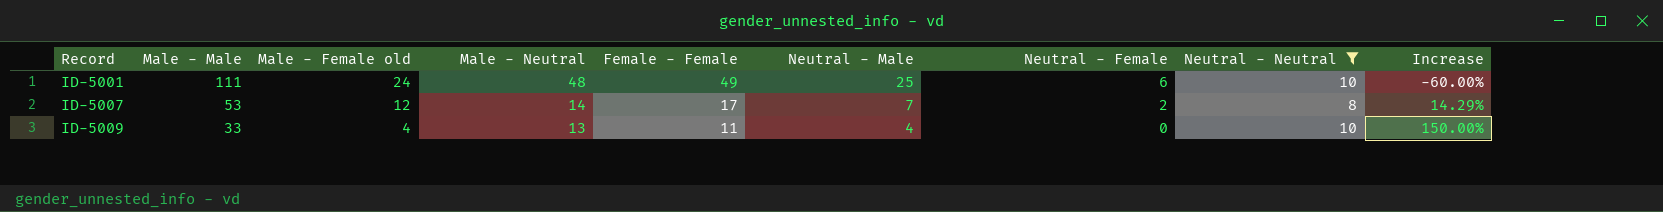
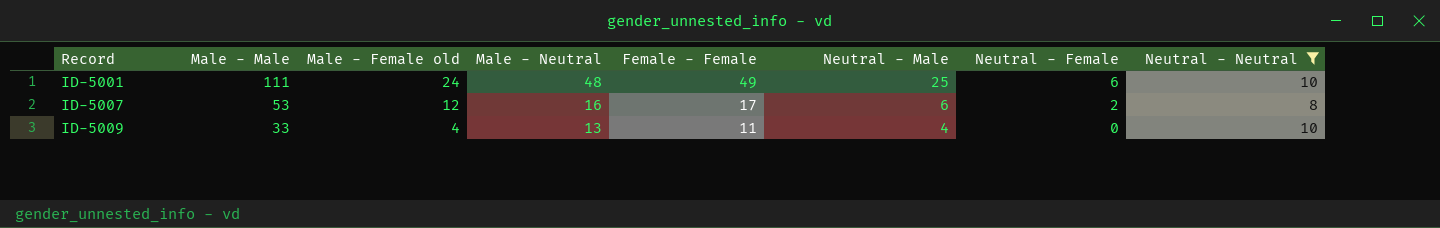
column Increase | formula: ([Neutral - Neutral] - [Neutral - Male]) / [Neutral - Male] -> none
ID-5007 | Male - Neutral: 14 -> 16
ID-5007 | Neutral - Male: 7 -> 6

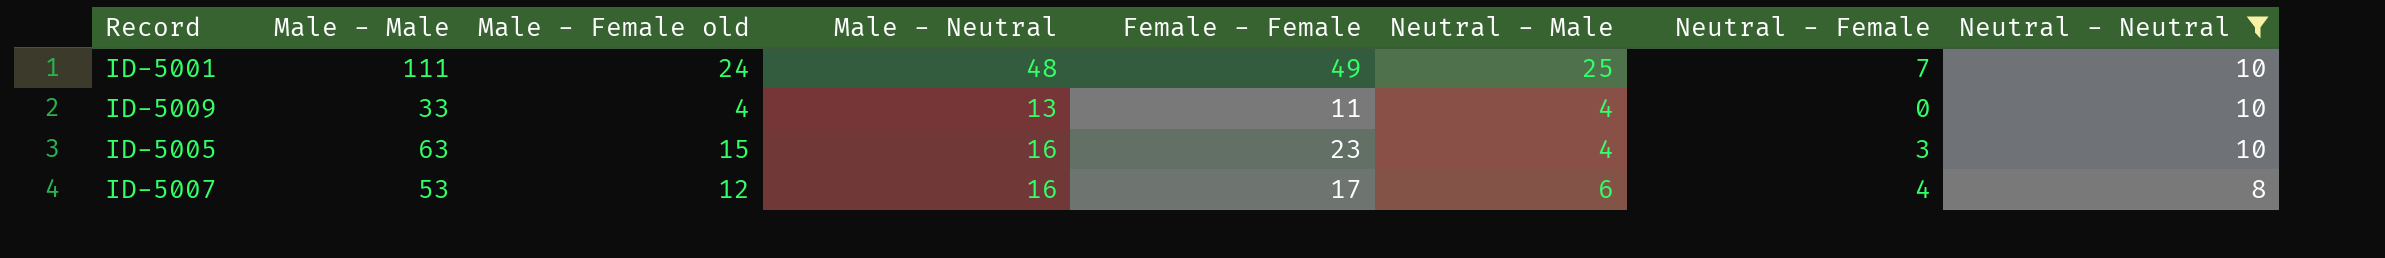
row order: Record ascending -> Neutral - Neutral descending
ID-5001 | Neutral - Female: 6 -> 7
row ID-5005: none -> 63 | 15 | 16 | 23 | 4 | 3 | 10
ID-5007 | Neutral - Female: 2 -> 4

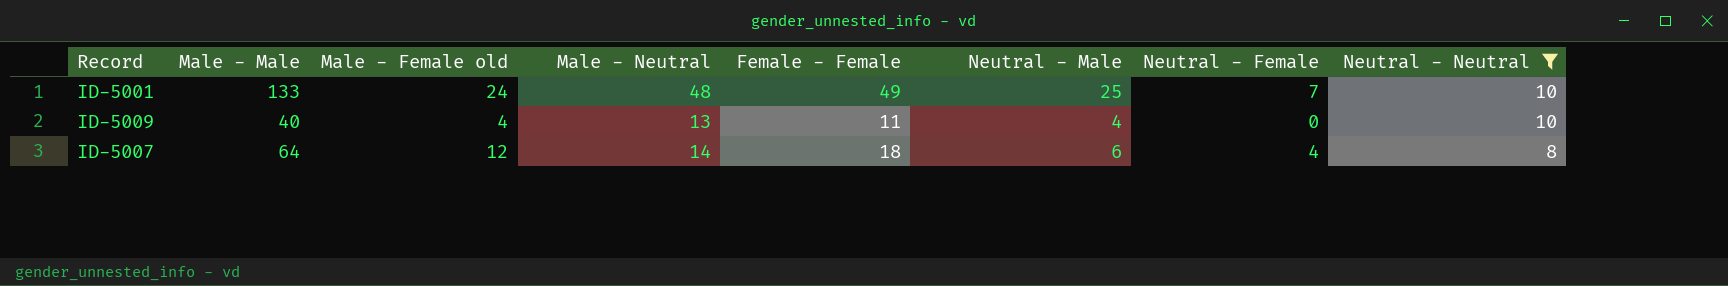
row ID-5005: 63 | 15 | 16 | 23 | 4 | 3 | 10 -> none
ID-5001 | Male - Male: 111 -> 133
ID-5009 | Male - Male: 33 -> 40
ID-5007 | Male - Male: 53 -> 64
ID-5007 | Male - Neutral: 16 -> 14
ID-5007 | Female - Female: 17 -> 18

